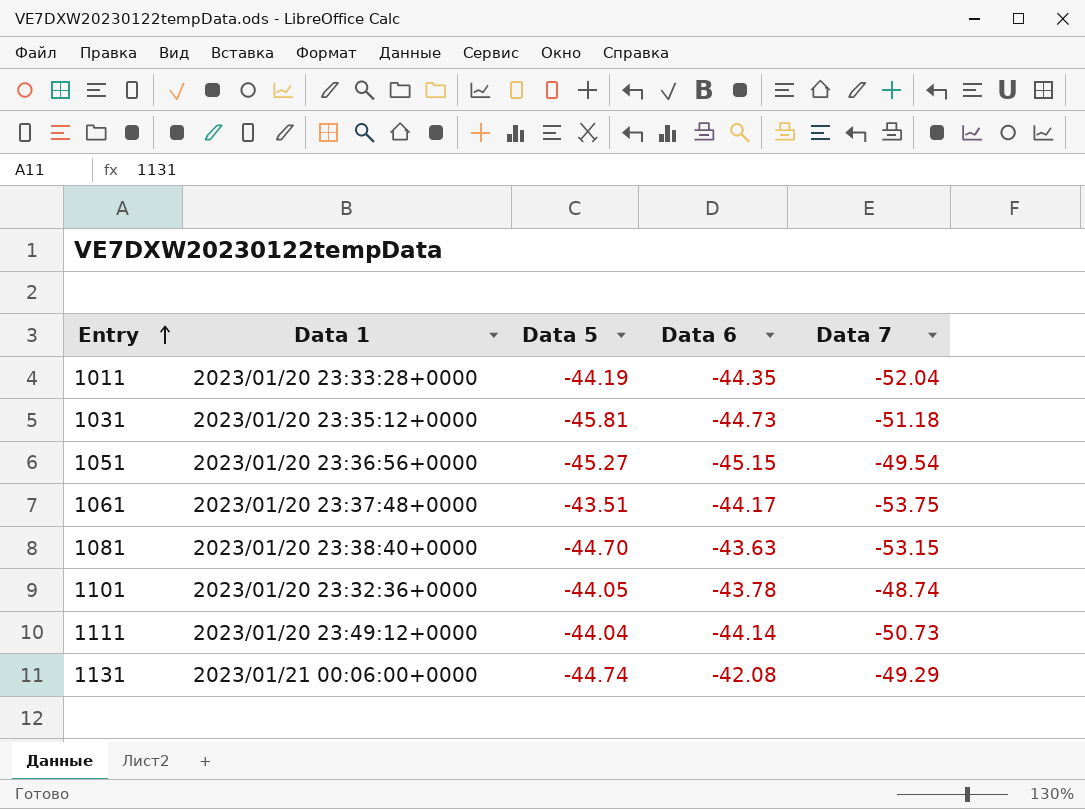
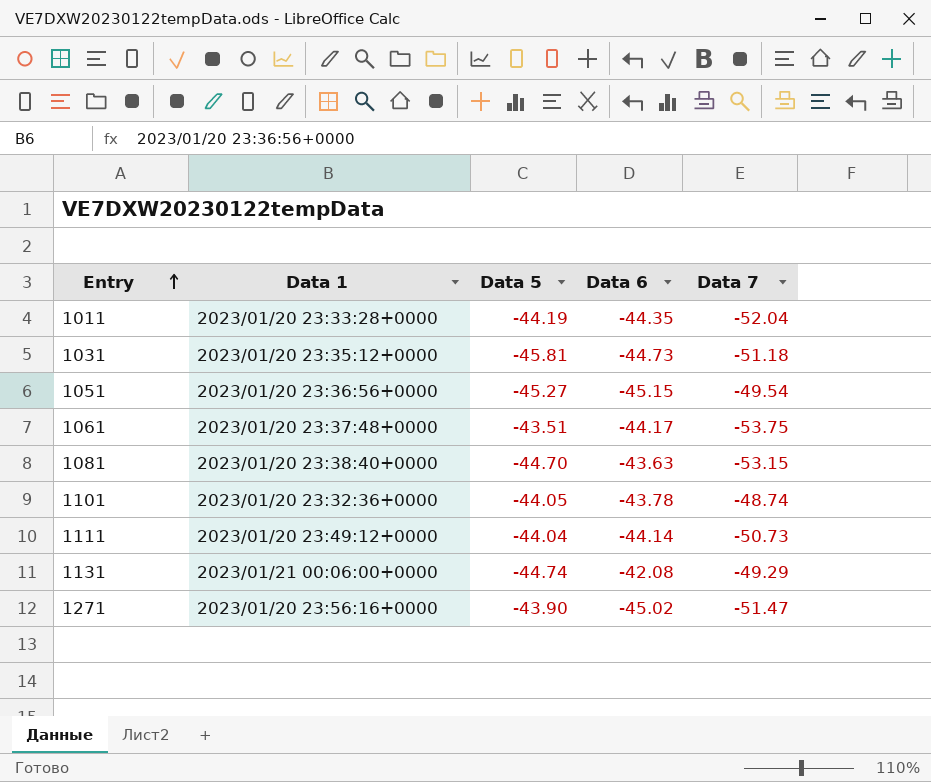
row 1271: none -> 2023/01/20 23:56:16+0000 | -43.90 | -45.02 | -51.47

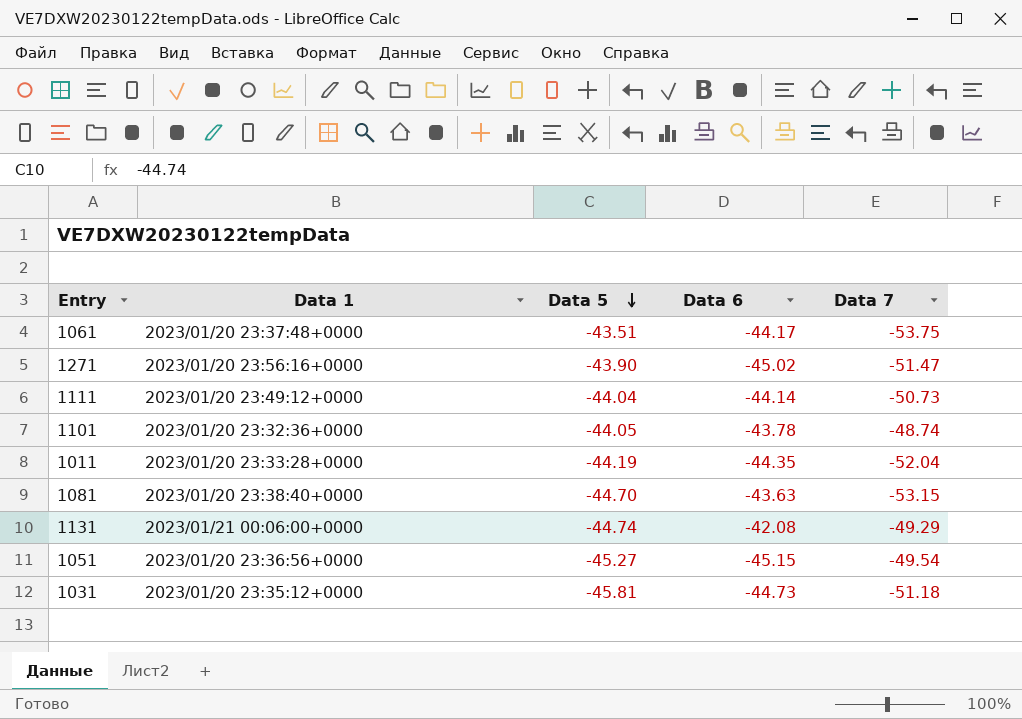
row order: Entry ascending -> Data 5 descending

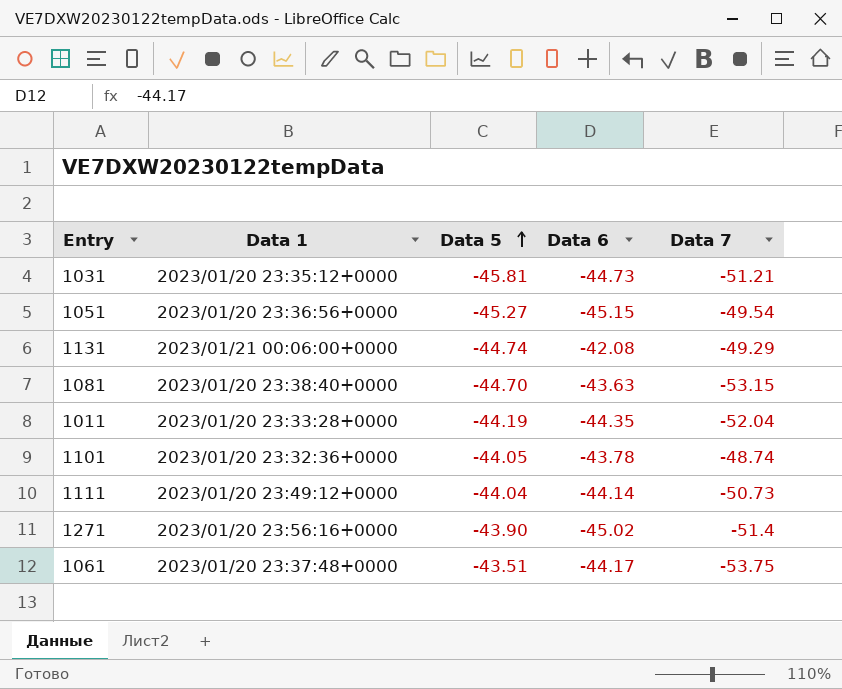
row order: Data 5 descending -> Data 5 ascending
1031 | Data 7: -51.18 -> -51.21
1271 | Data 7: -51.47 -> -51.4

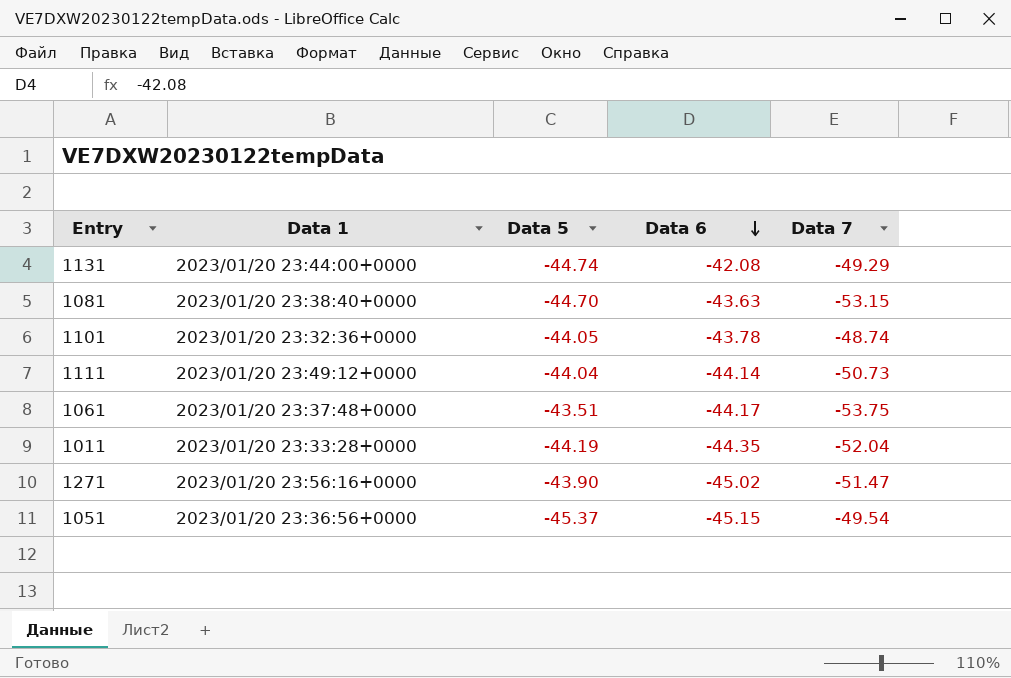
row order: Data 5 ascending -> Data 6 descending
row 1031: 2023/01/20 23:35:12+0000 | -45.81 | -44.73 | -51.21 -> none
1131 | Data 1: 2023/01/21 00:06:00+0000 -> 2023/01/20 23:44:00+0000
1271 | Data 7: -51.4 -> -51.47
1051 | Data 5: -45.27 -> -45.37

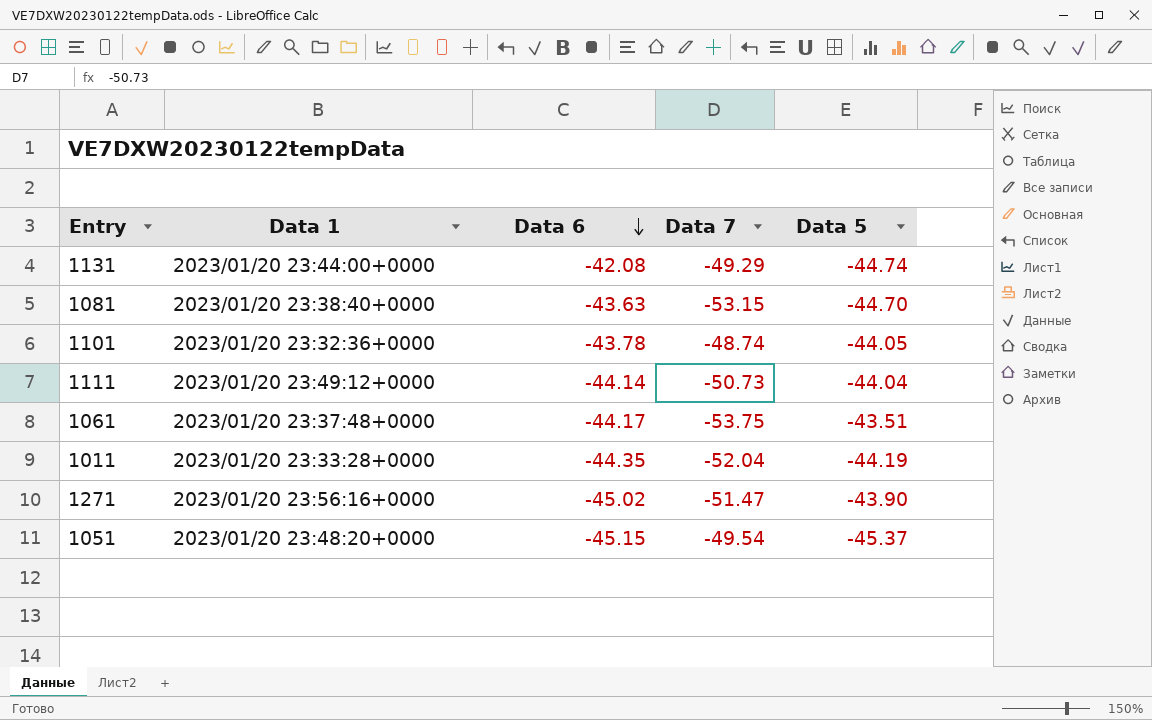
column Data 5 | position: 3 -> 5
1051 | Data 1: 2023/01/20 23:36:56+0000 -> 2023/01/20 23:48:20+0000

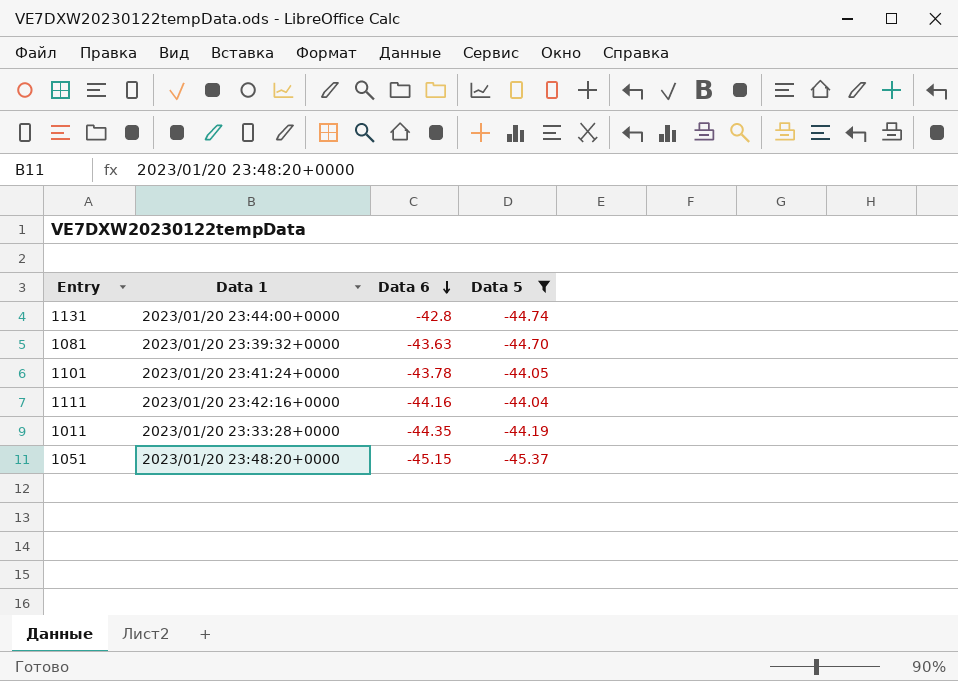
filter: none -> Data 5 <= -44.04
column Data 7 | position: 4 -> none
1131 | Data 6: -42.08 -> -42.8
1081 | Data 1: 2023/01/20 23:38:40+0000 -> 2023/01/20 23:39:32+0000
1101 | Data 1: 2023/01/20 23:32:36+0000 -> 2023/01/20 23:41:24+0000
1111 | Data 1: 2023/01/20 23:49:12+0000 -> 2023/01/20 23:42:16+0000
1111 | Data 6: -44.14 -> -44.16

